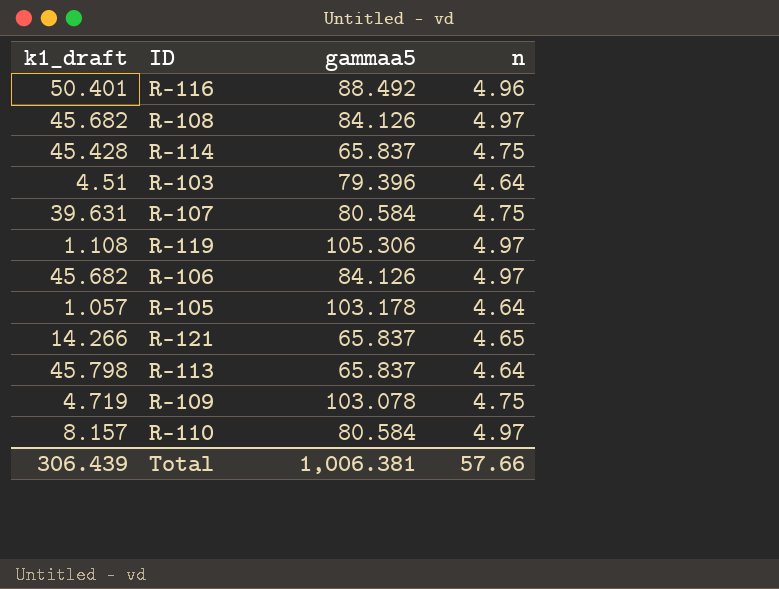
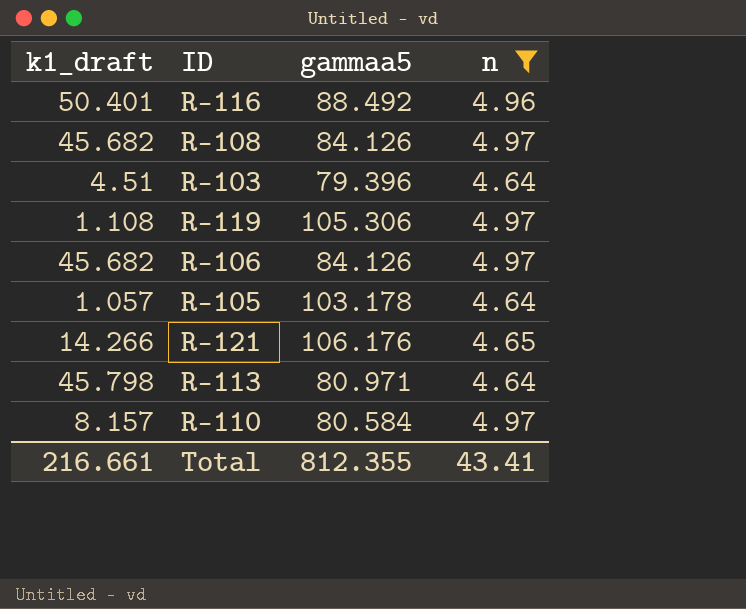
filter: none -> n != 4.75
R-121 | gammaa5: 65.837 -> 106.176
R-113 | gammaa5: 65.837 -> 80.971
Total | k1_draft: 306.439 -> 216.661
Total | gammaa5: 1,006.381 -> 812.355
Total | n: 57.66 -> 43.41

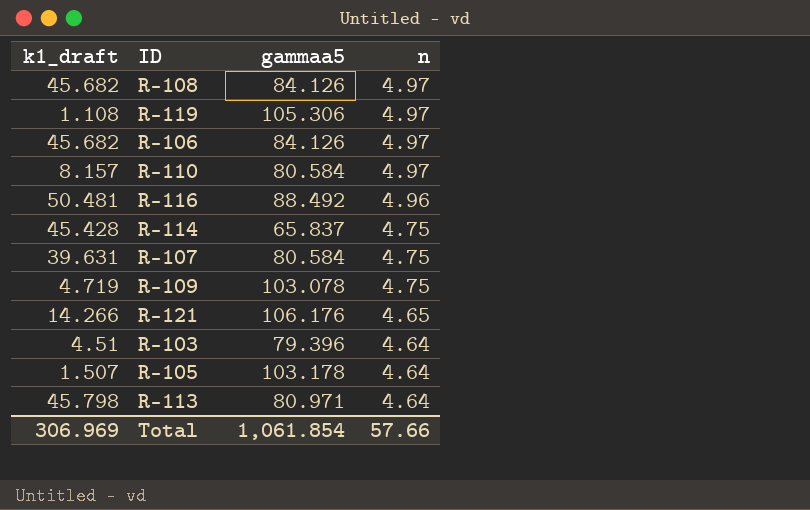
filter: n != 4.75 -> none
row order: none -> n descending
R-116 | k1_draft: 50.401 -> 50.481
R-105 | k1_draft: 1.057 -> 1.507
Total | k1_draft: 216.661 -> 306.969
Total | gammaa5: 812.355 -> 1,061.854
Total | n: 43.41 -> 57.66

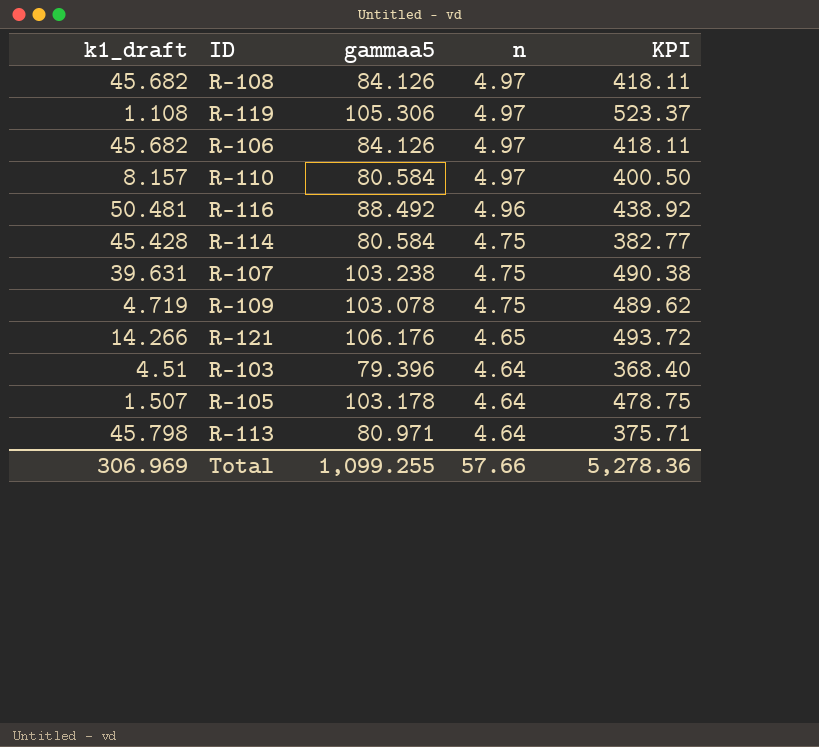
column KPI | formula: none -> [gammaa5] * [n]
R-114 | gammaa5: 65.837 -> 80.584
R-107 | gammaa5: 80.584 -> 103.238
Total | gammaa5: 1,061.854 -> 1,099.255

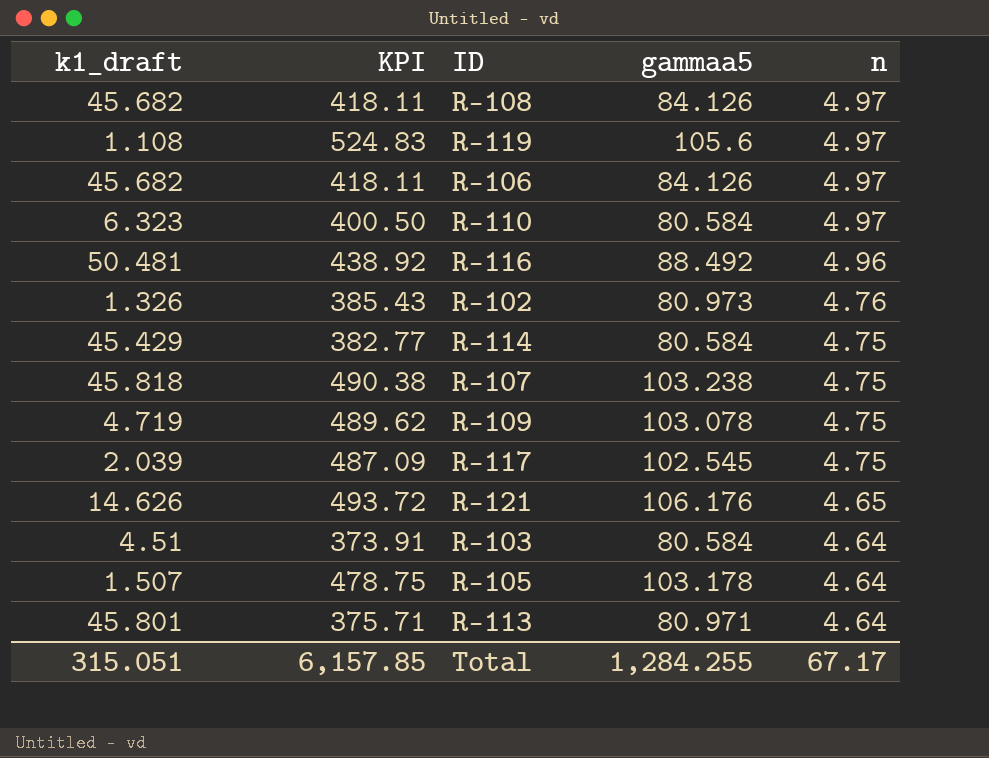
column KPI | position: 5 -> 2
R-119 | KPI: 523.37 -> 524.83
R-119 | gammaa5: 105.306 -> 105.6
R-110 | k1_draft: 8.157 -> 6.323
row R-102: none -> 1.326 | 385.43 | 80.973 | 4.76
R-114 | k1_draft: 45.428 -> 45.429
R-107 | k1_draft: 39.631 -> 45.818
row R-117: none -> 2.039 | 487.09 | 102.545 | 4.75
R-121 | k1_draft: 14.266 -> 14.626
R-103 | KPI: 368.40 -> 373.91
R-103 | gammaa5: 79.396 -> 80.584
R-113 | k1_draft: 45.798 -> 45.801
Total | k1_draft: 306.969 -> 315.051
Total | KPI: 5,278.36 -> 6,157.85
Total | gammaa5: 1,099.255 -> 1,284.255
Total | n: 57.66 -> 67.17

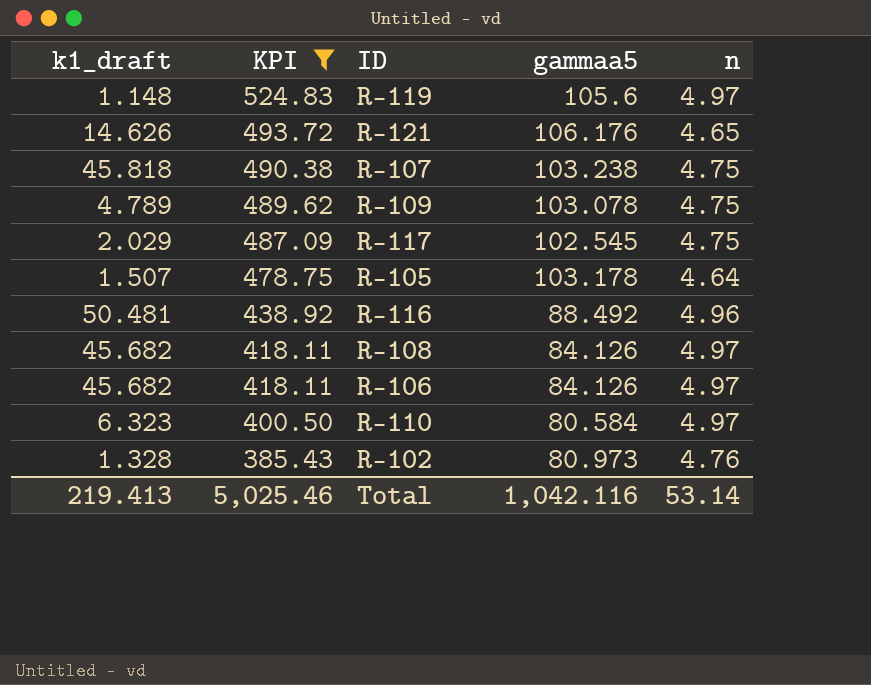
filter: none -> KPI >= 385.43
row order: n descending -> KPI descending
R-119 | k1_draft: 1.108 -> 1.148
R-109 | k1_draft: 4.719 -> 4.789
R-117 | k1_draft: 2.039 -> 2.029
R-102 | k1_draft: 1.326 -> 1.328
Total | k1_draft: 315.051 -> 219.413
Total | KPI: 6,157.85 -> 5,025.46
Total | gammaa5: 1,284.255 -> 1,042.116
Total | n: 67.17 -> 53.14

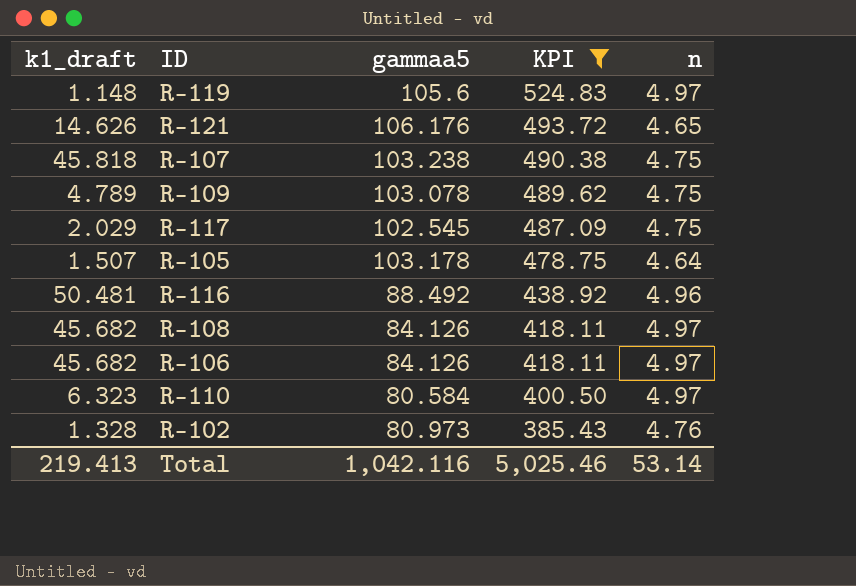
column KPI | position: 2 -> 4

